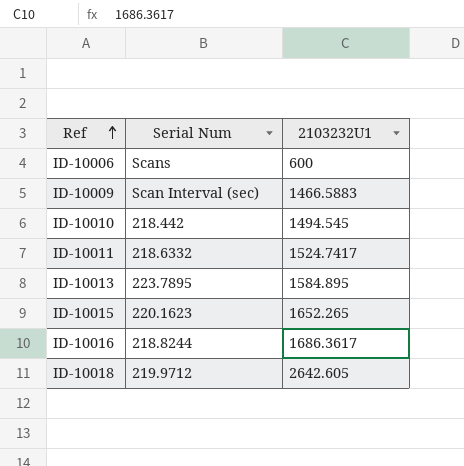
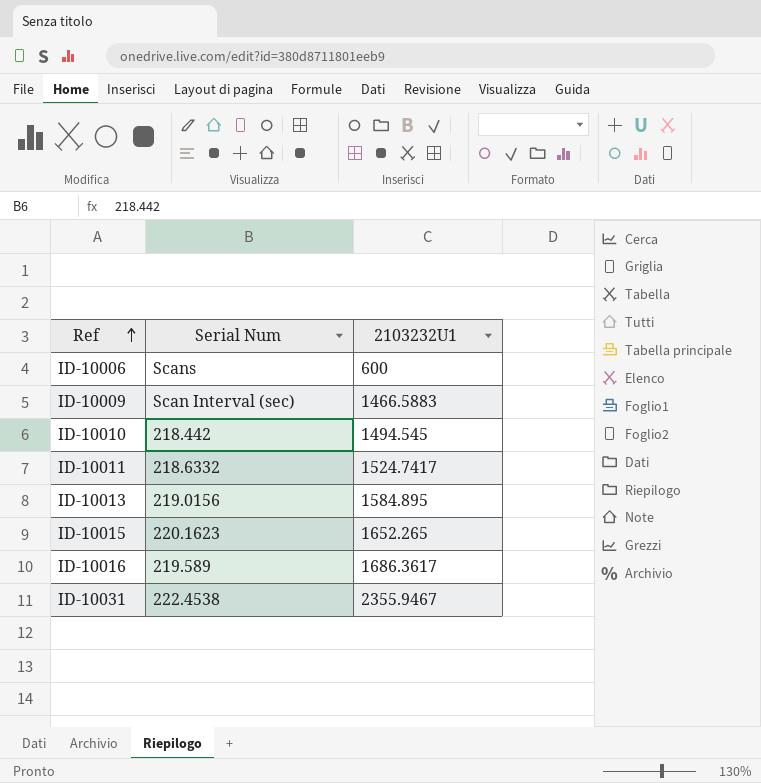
row ID-10018: 219.9712 | 2642.605 -> none
ID-10013 | Serial Num: 223.7895 -> 219.0156
ID-10016 | Serial Num: 218.8244 -> 219.589
row ID-10031: none -> 222.4538 | 2355.9467

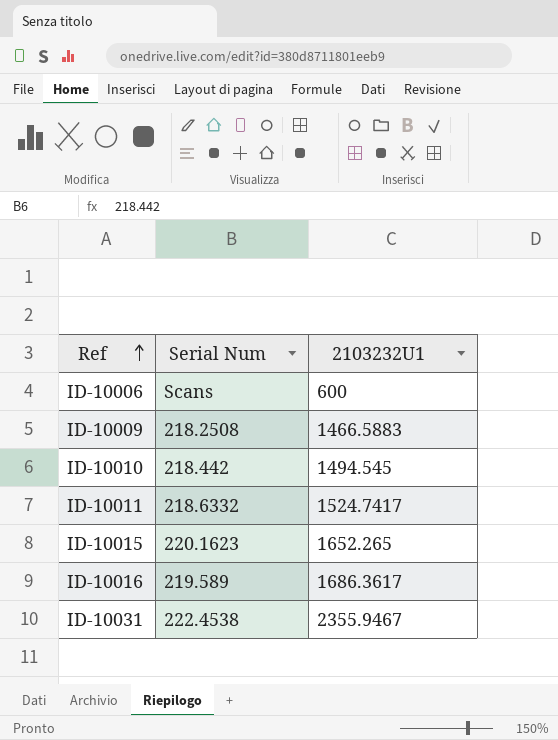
row ID-10013: 219.0156 | 1584.895 -> none
ID-10009 | Serial Num: Scan Interval (sec) -> 218.2508

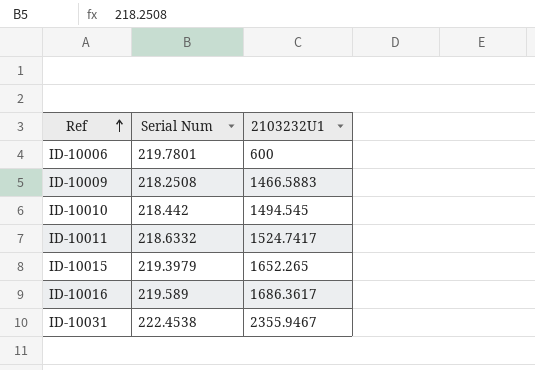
ID-10006 | Serial Num: Scans -> 219.7801
ID-10015 | Serial Num: 220.1623 -> 219.3979

